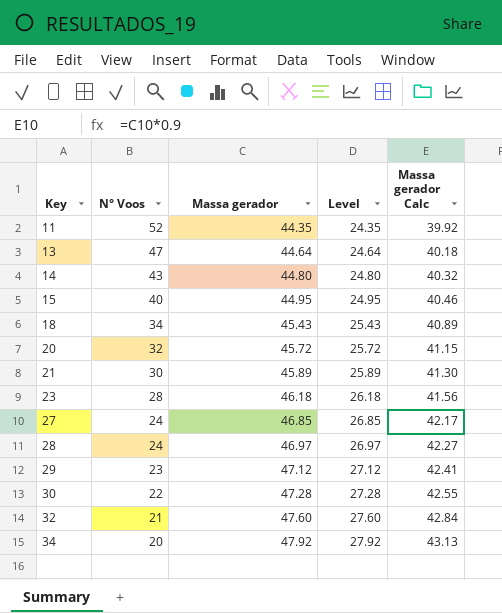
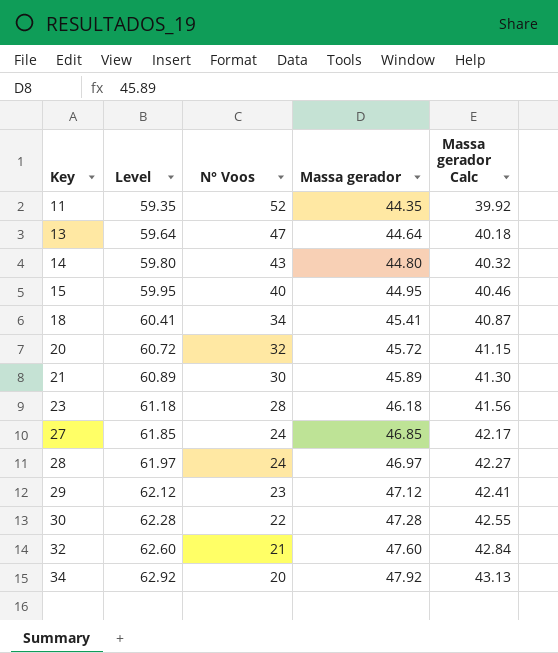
column Level | formula: [Massa gerador] - 20 -> [Massa gerador] + 15
column Level | position: 4 -> 2
18 | Massa gerador: 45.43 -> 45.41
18 | Massa gerador Calc: 40.89 -> 40.87

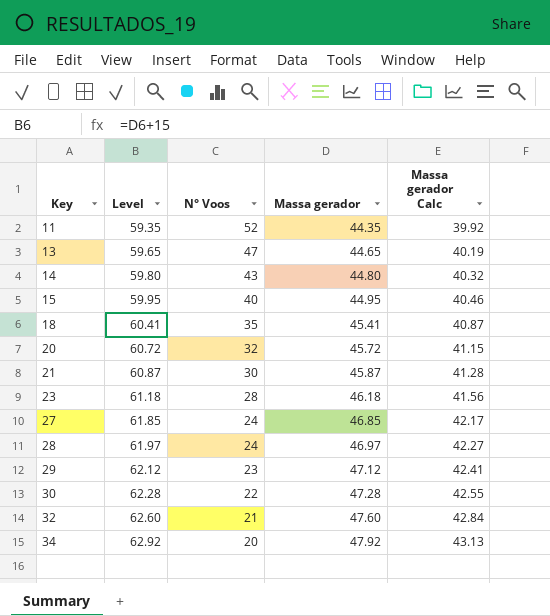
13 | Level: 59.64 -> 59.65
13 | Massa gerador: 44.64 -> 44.65
13 | Massa gerador Calc: 40.18 -> 40.19
18 | N° Voos: 34 -> 35
21 | Level: 60.89 -> 60.87
21 | Massa gerador: 45.89 -> 45.87
21 | Massa gerador Calc: 41.30 -> 41.28

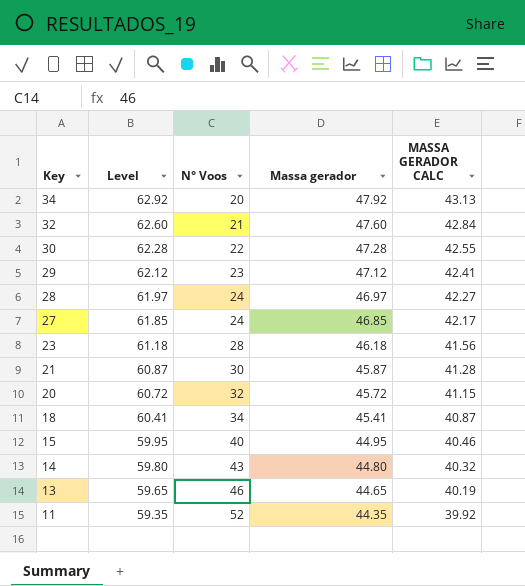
row order: Key ascending -> Key descending
column name: Massa gerador Calc -> MASSA GERADOR CALC
18 | N° Voos: 35 -> 34
13 | N° Voos: 47 -> 46

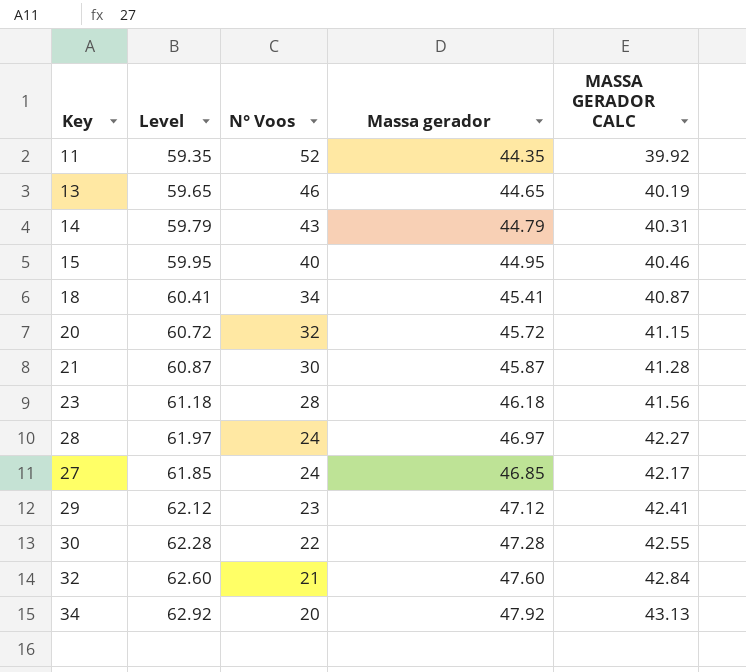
row order: Key descending -> N° Voos descending
14 | Level: 59.80 -> 59.79
14 | Massa gerador: 44.80 -> 44.79
14 | MASSA GERADOR CALC: 40.32 -> 40.31

